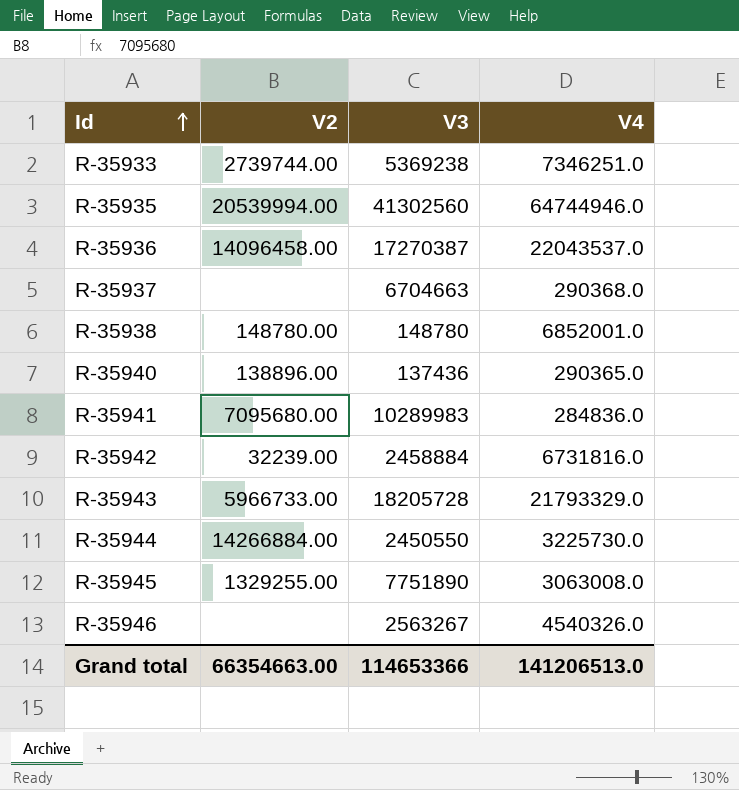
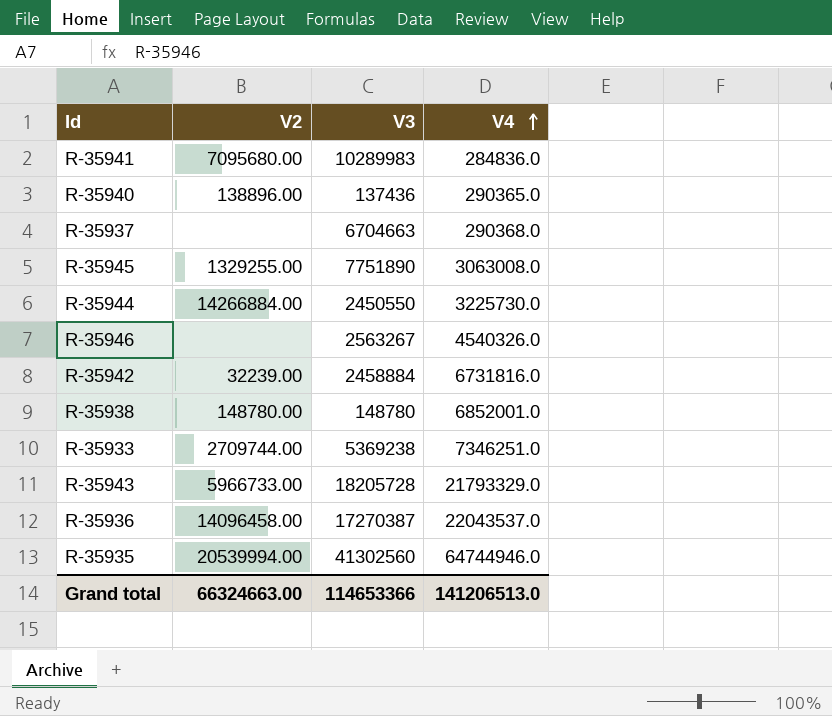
row order: Id ascending -> V4 ascending
R-35933 | V2: 2739744.00 -> 2709744.00
Grand total | V2: 66354663.00 -> 66324663.00

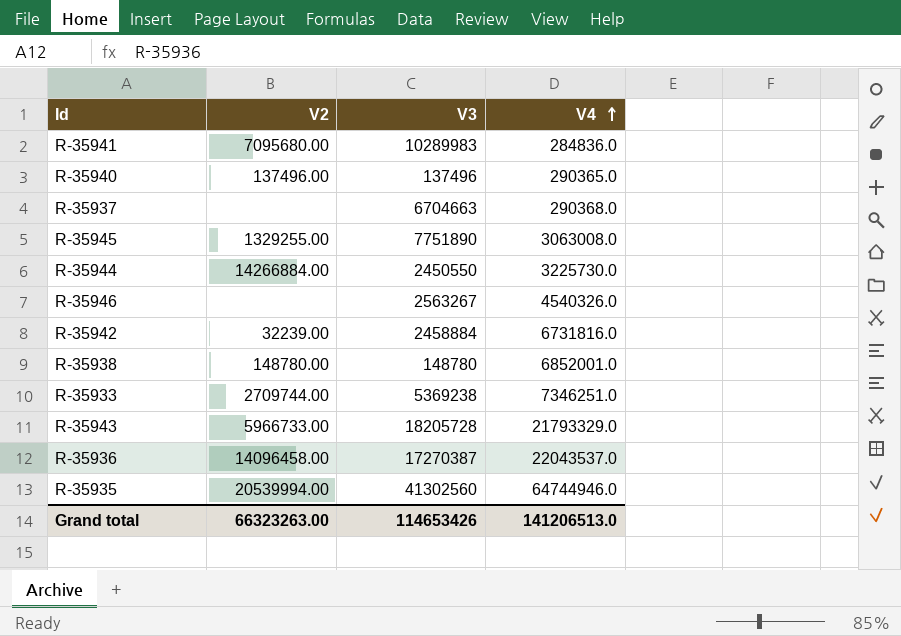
R-35940 | V2: 138896.00 -> 137496.00
R-35940 | V3: 137436 -> 137496
Grand total | V2: 66324663.00 -> 66323263.00
Grand total | V3: 114653366 -> 114653426

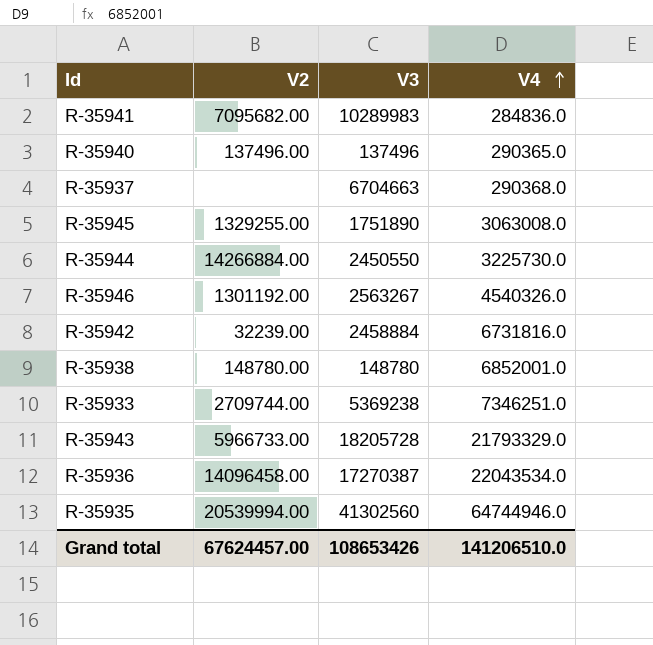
R-35941 | V2: 7095680.00 -> 7095682.00
R-35945 | V3: 7751890 -> 1751890
R-35946 | V2: none -> 1301192.00
R-35936 | V4: 22043537.0 -> 22043534.0
Grand total | V2: 66323263.00 -> 67624457.00
Grand total | V3: 114653426 -> 108653426
Grand total | V4: 141206513.0 -> 141206510.0

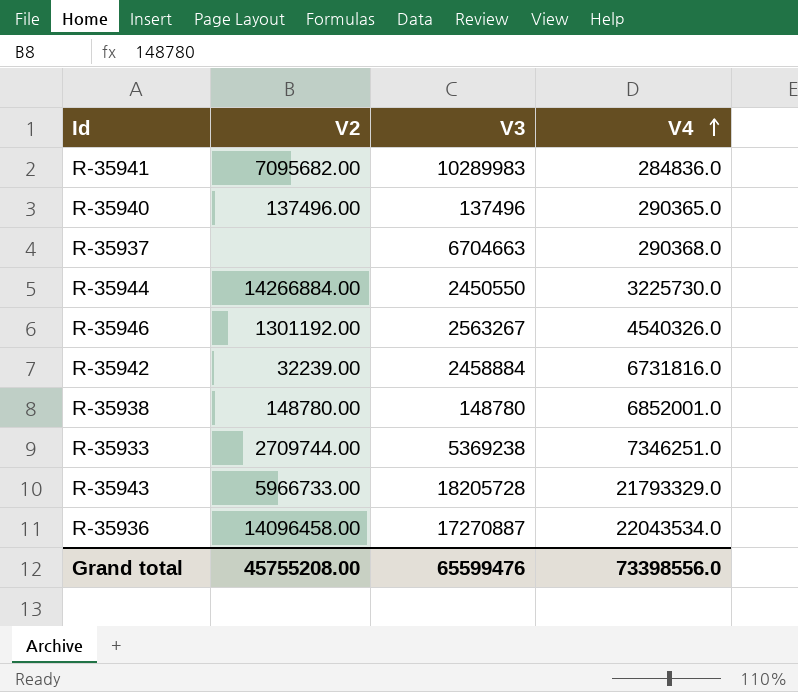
row R-35945: 1329255.00 | 1751890 | 3063008.0 -> none
row R-35935: 20539994.00 | 41302560 | 64744946.0 -> none
R-35936 | V3: 17270387 -> 17270887
Grand total | V2: 67624457.00 -> 45755208.00
Grand total | V3: 108653426 -> 65599476
Grand total | V4: 141206510.0 -> 73398556.0

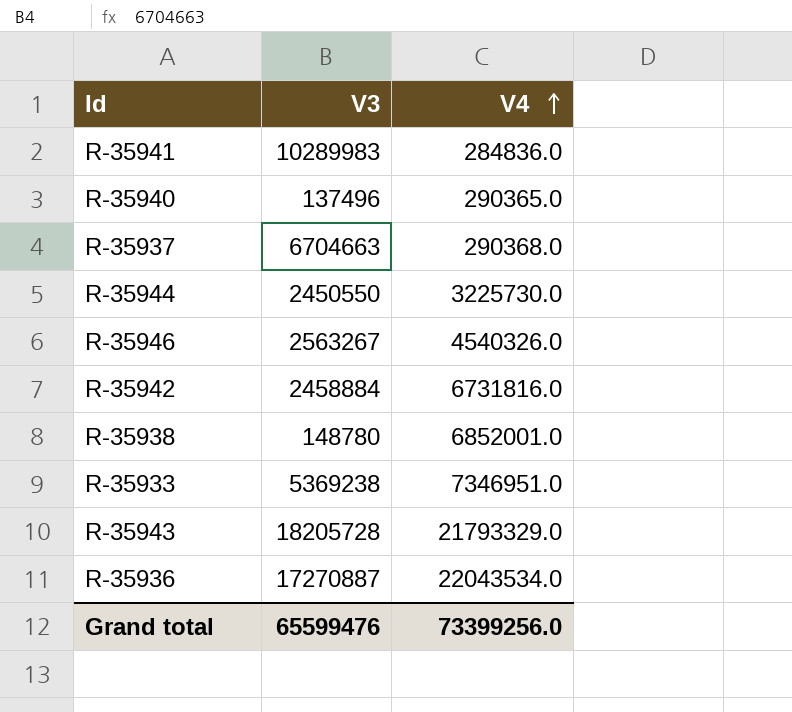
column V2 | position: 2 -> none
R-35933 | V4: 7346251.0 -> 7346951.0
Grand total | V4: 73398556.0 -> 73399256.0

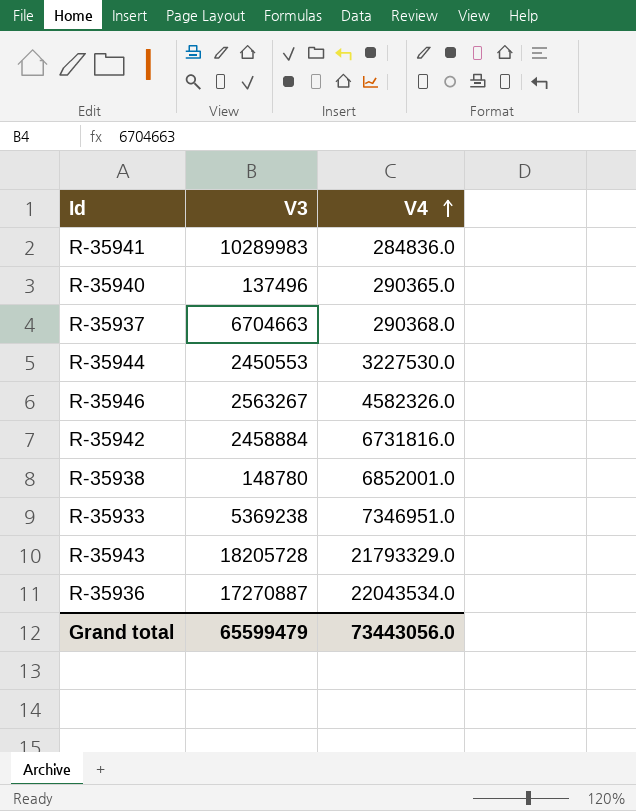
R-35944 | V3: 2450550 -> 2450553
R-35944 | V4: 3225730.0 -> 3227530.0
R-35946 | V4: 4540326.0 -> 4582326.0
Grand total | V3: 65599476 -> 65599479
Grand total | V4: 73399256.0 -> 73443056.0

